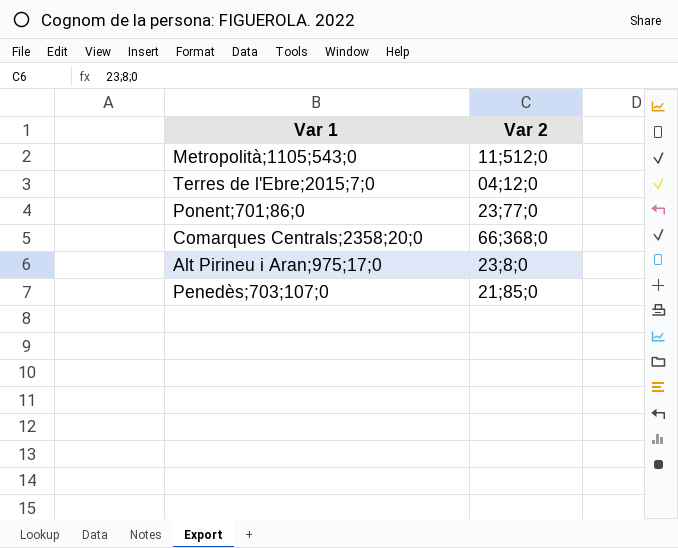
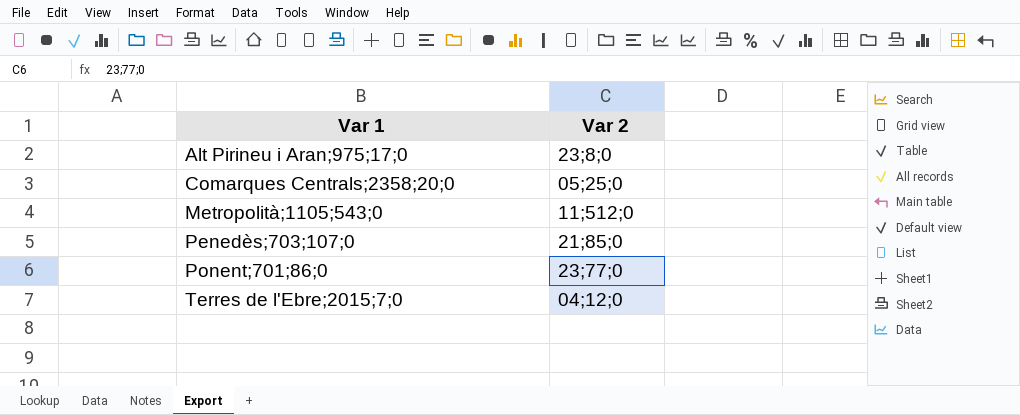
row order: none -> Var 1 ascending
Comarques Centrals;2358;20;0 | Var 2: 66;368;0 -> 05;25;0

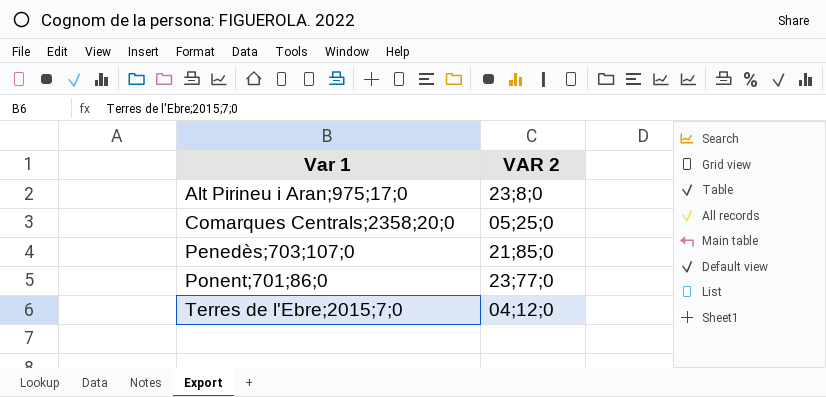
column name: Var 2 -> VAR 2
row Metropolità;1105;543;0: 11;512;0 -> none

